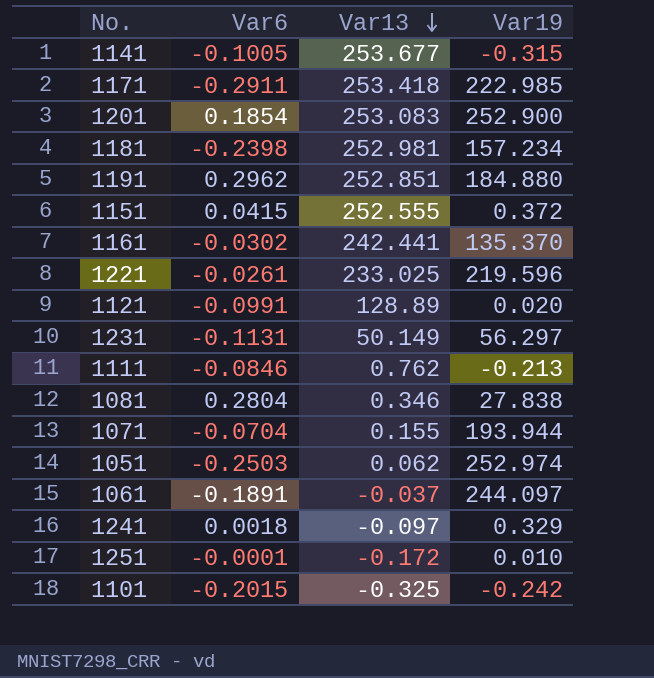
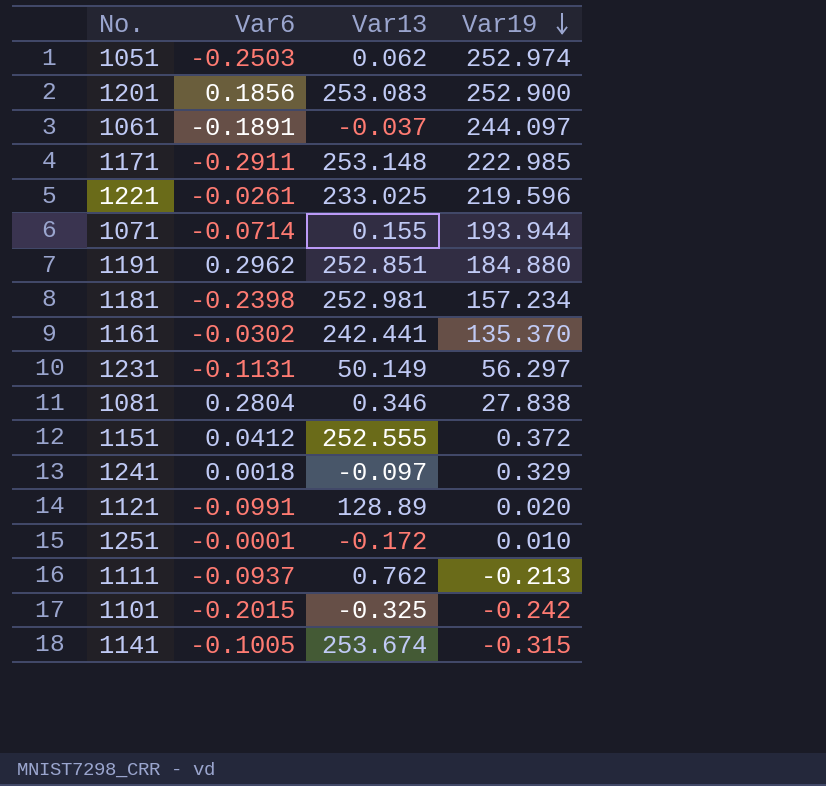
row order: Var13 descending -> Var19 descending
1201 | Var6: 0.1854 -> 0.1856
1171 | Var13: 253.418 -> 253.148
1071 | Var6: -0.0704 -> -0.0714
1151 | Var6: 0.0415 -> 0.0412
1111 | Var6: -0.0846 -> -0.0937
1141 | Var13: 253.677 -> 253.674

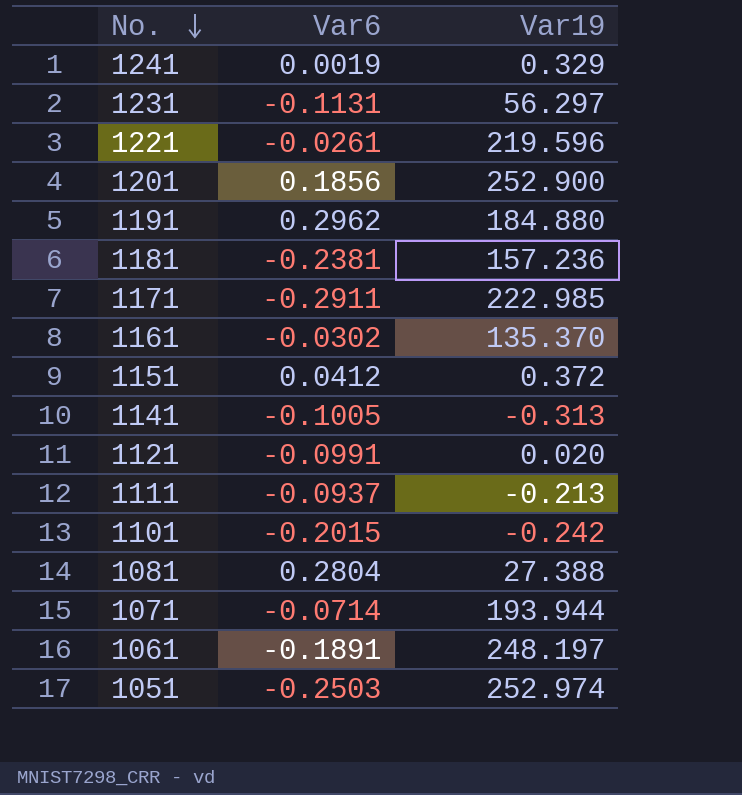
row order: Var19 descending -> No. descending
column Var13 | position: 3 -> none
row 1251: -0.0001 | -0.172 | 0.010 -> none
1241 | Var6: 0.0018 -> 0.0019
1181 | Var6: -0.2398 -> -0.2381
1181 | Var19: 157.234 -> 157.236
1141 | Var19: -0.315 -> -0.313
1081 | Var19: 27.838 -> 27.388
1061 | Var19: 244.097 -> 248.197

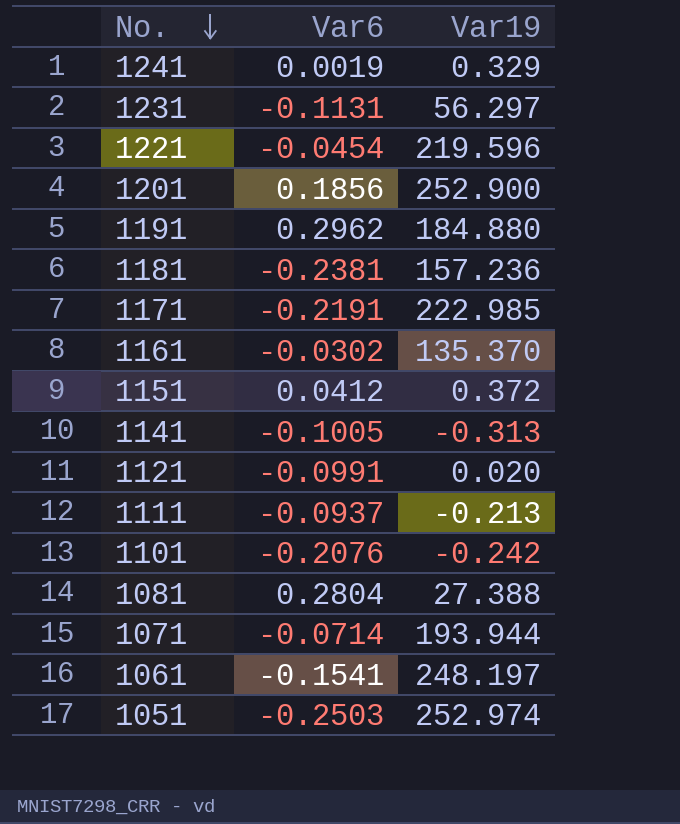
1221 | Var6: -0.0261 -> -0.0454
1171 | Var6: -0.2911 -> -0.2191
1101 | Var6: -0.2015 -> -0.2076
1061 | Var6: -0.1891 -> -0.1541

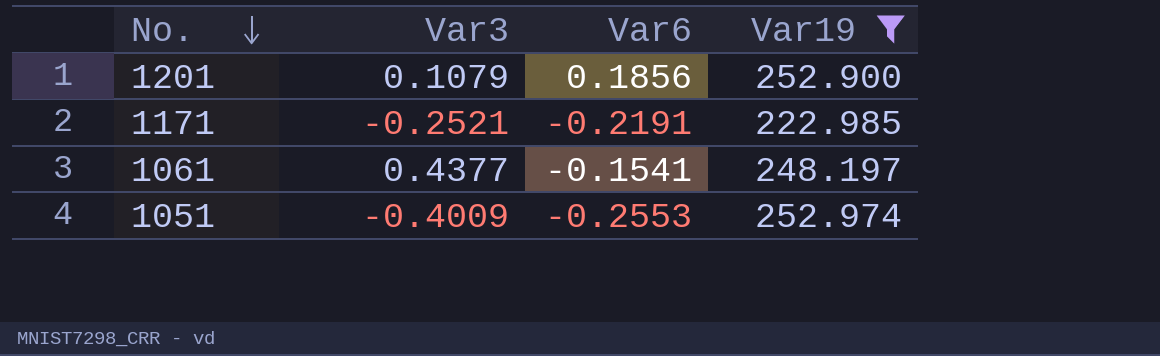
filter: none -> Var19 >= 222.985
column Var3 | position: none -> 2
1051 | Var6: -0.2503 -> -0.2553

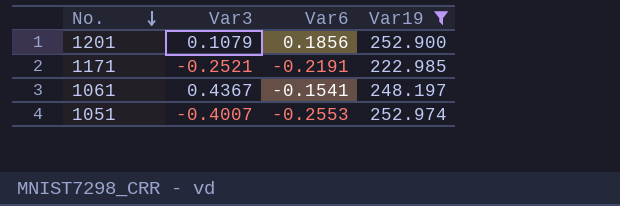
1061 | Var3: 0.4377 -> 0.4367
1051 | Var3: -0.4009 -> -0.4007

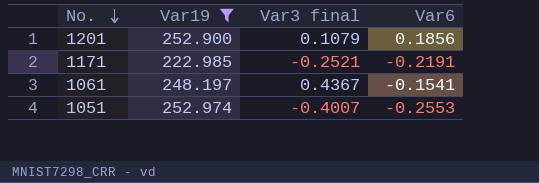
column Var19 | position: 4 -> 2
column name: Var3 -> Var3 final

